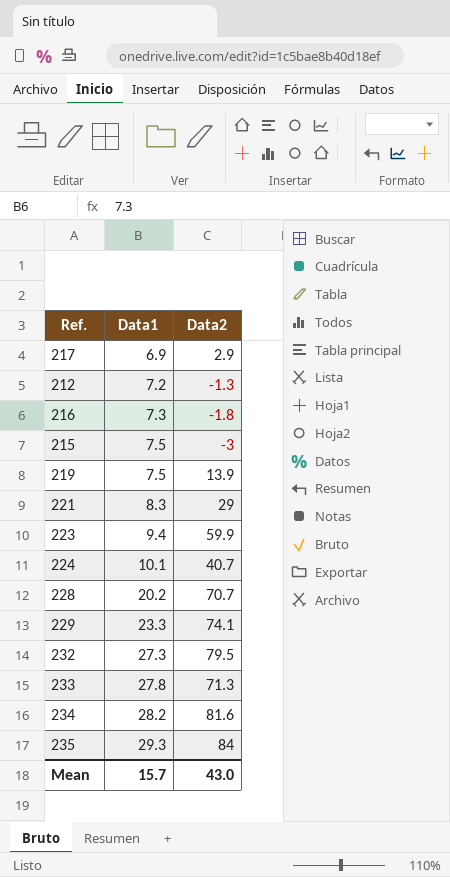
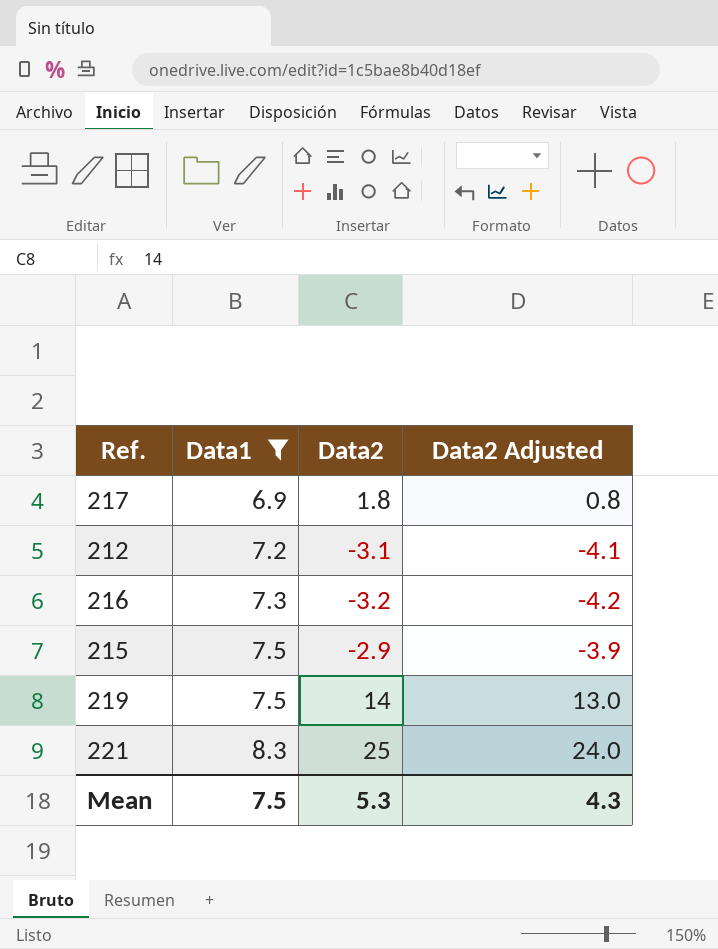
filter: none -> Data1 <= 8.3
column Data2 Adjusted | formula: none -> [Data2] - 1
217 | Data2: 2.9 -> 1.8
212 | Data2: -1.3 -> -3.1
216 | Data2: -1.8 -> -3.2
215 | Data2: -3 -> -2.9
219 | Data2: 13.9 -> 14
221 | Data2: 29 -> 25
Mean | Data1: 15.7 -> 7.5
Mean | Data2: 43.0 -> 5.3

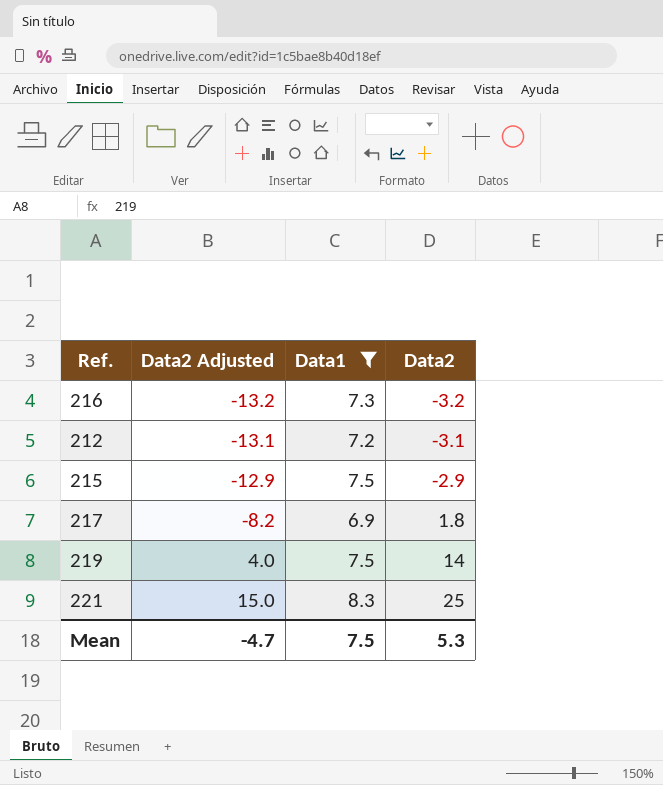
row order: Data1 ascending -> Data2 Adjusted ascending
column Data2 Adjusted | formula: [Data2] - 1 -> [Data2] - 10
column Data2 Adjusted | position: 4 -> 2
Mean | Data2 Adjusted: 4.3 -> -4.7

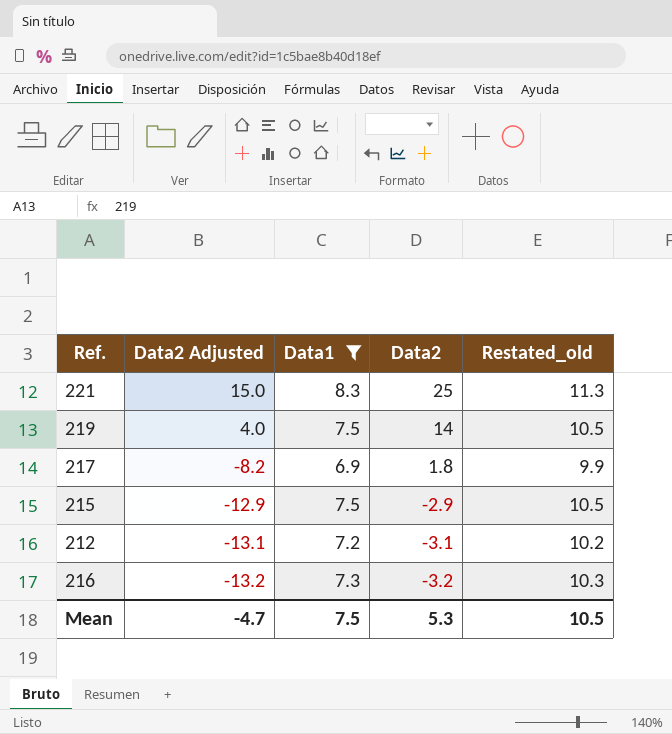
row order: Data2 Adjusted ascending -> Data2 Adjusted descending
column Restated_old | formula: none -> [Data1] + 3

